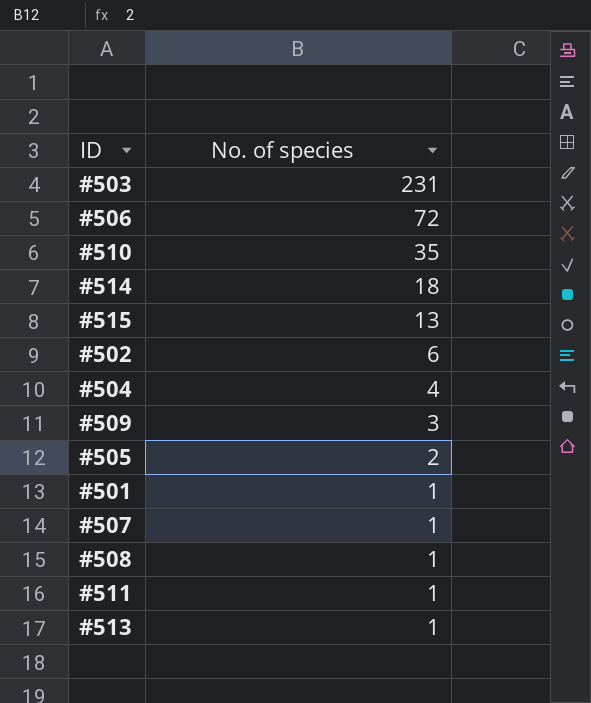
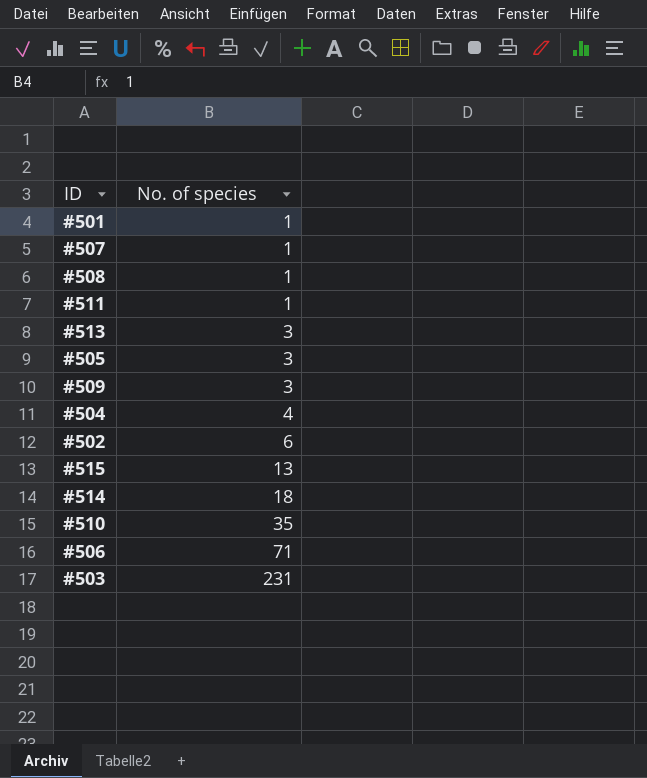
row order: No. of species descending -> No. of species ascending
#513 | No. of species: 1 -> 3
#505 | No. of species: 2 -> 3
#506 | No. of species: 72 -> 71

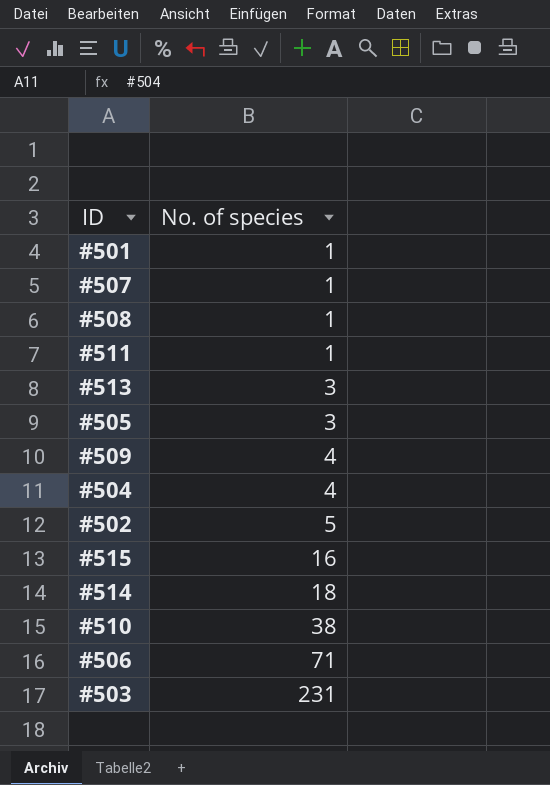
#509 | No. of species: 3 -> 4
#502 | No. of species: 6 -> 5
#515 | No. of species: 13 -> 16
#510 | No. of species: 35 -> 38

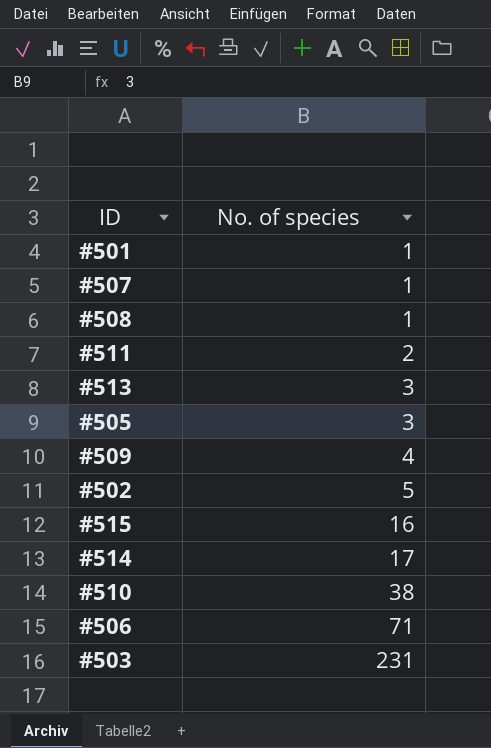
row #504: 4 -> none
#511 | No. of species: 1 -> 2
#514 | No. of species: 18 -> 17

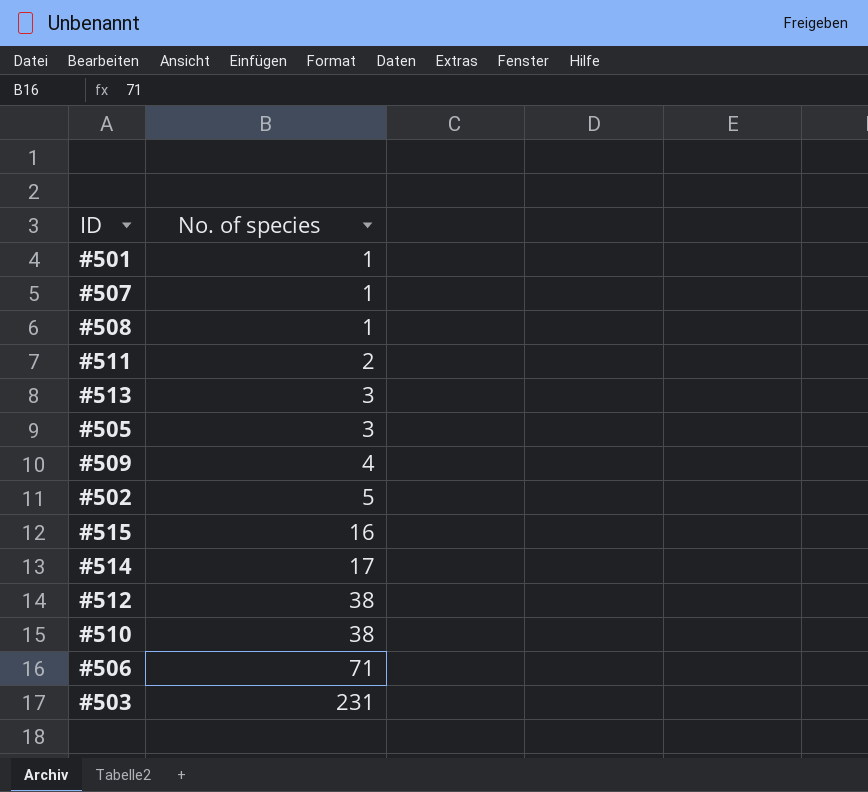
row #512: none -> 38

